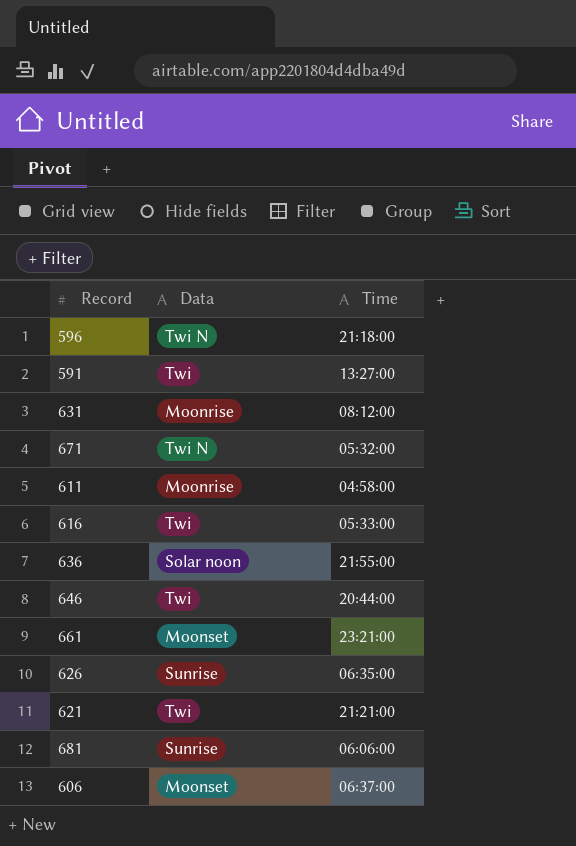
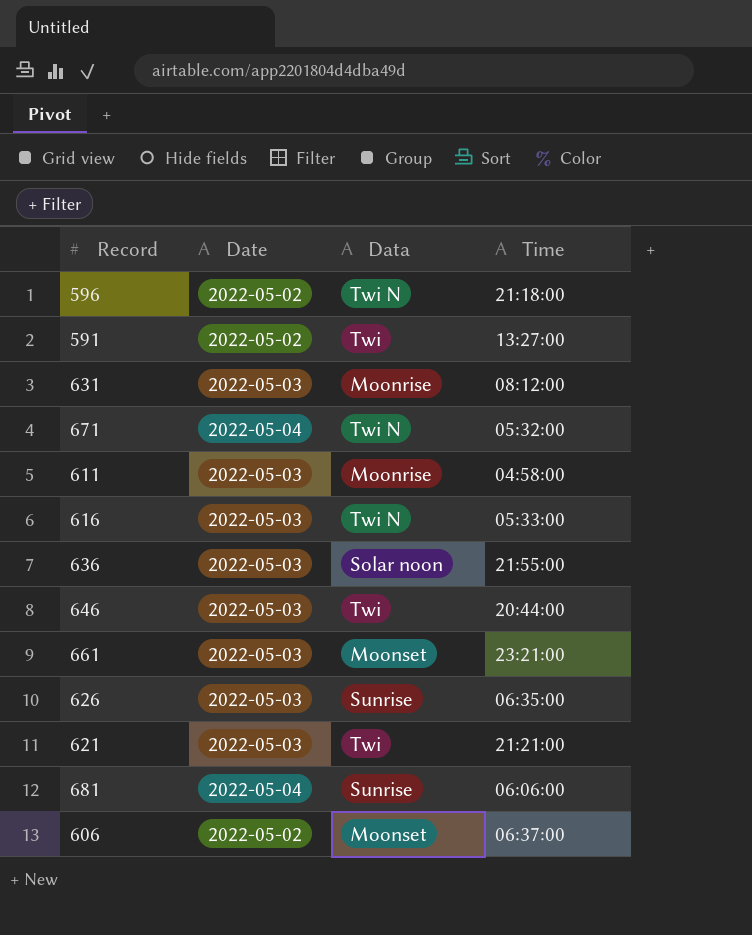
column Date | position: none -> 2
616 | Data: Twi -> Twi N

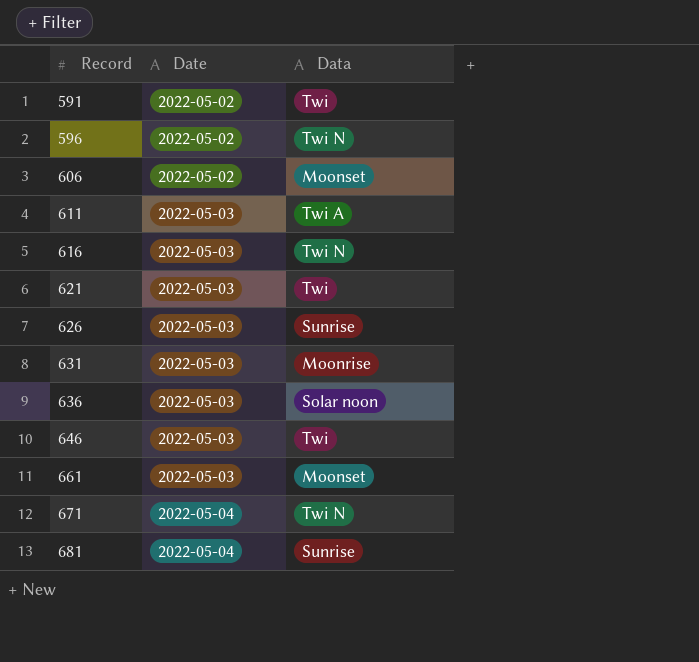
row order: none -> Record ascending
column Time | position: 4 -> none
611 | Data: Moonrise -> Twi A

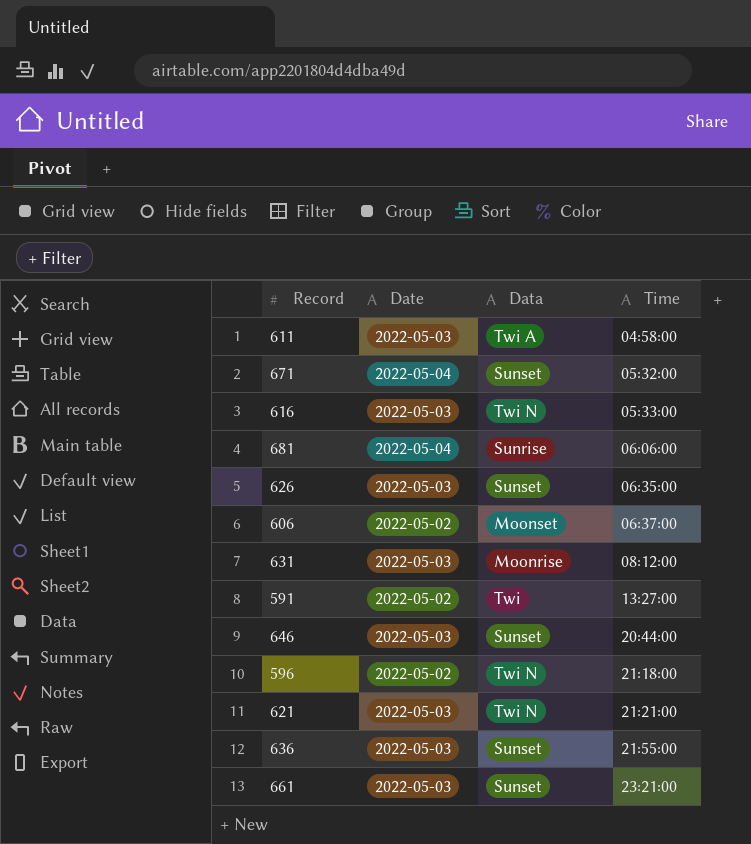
row order: Record ascending -> Time ascending
column Time | position: none -> 4
671 | Data: Twi N -> Sunset
626 | Data: Sunrise -> Sunset
646 | Data: Twi -> Sunset
621 | Data: Twi -> Twi N
636 | Data: Solar noon -> Sunset
661 | Data: Moonset -> Sunset

